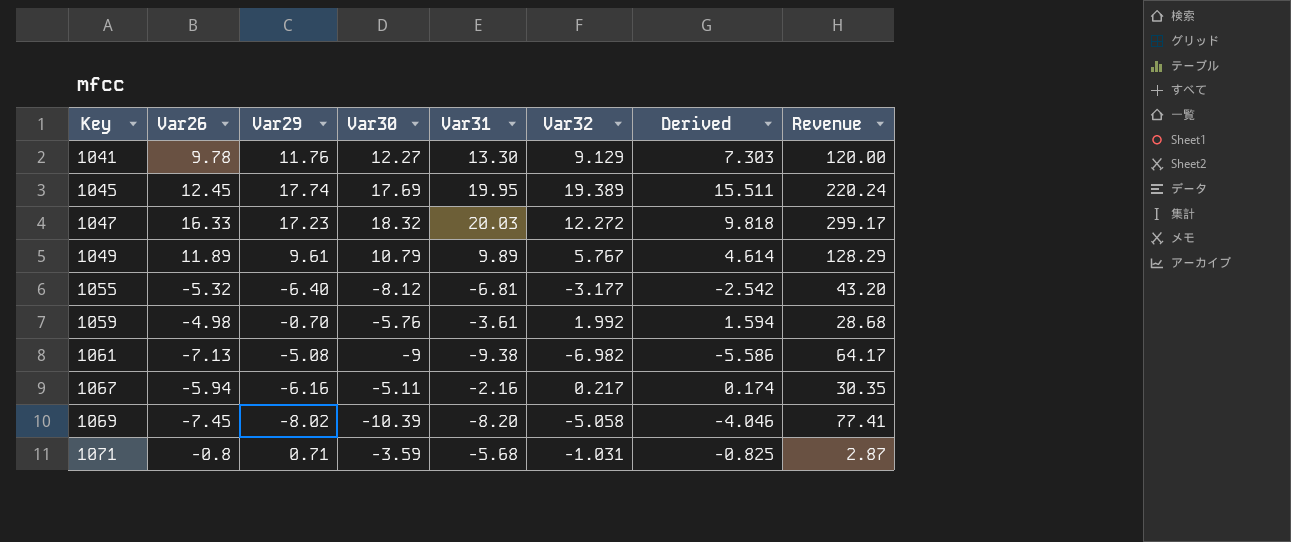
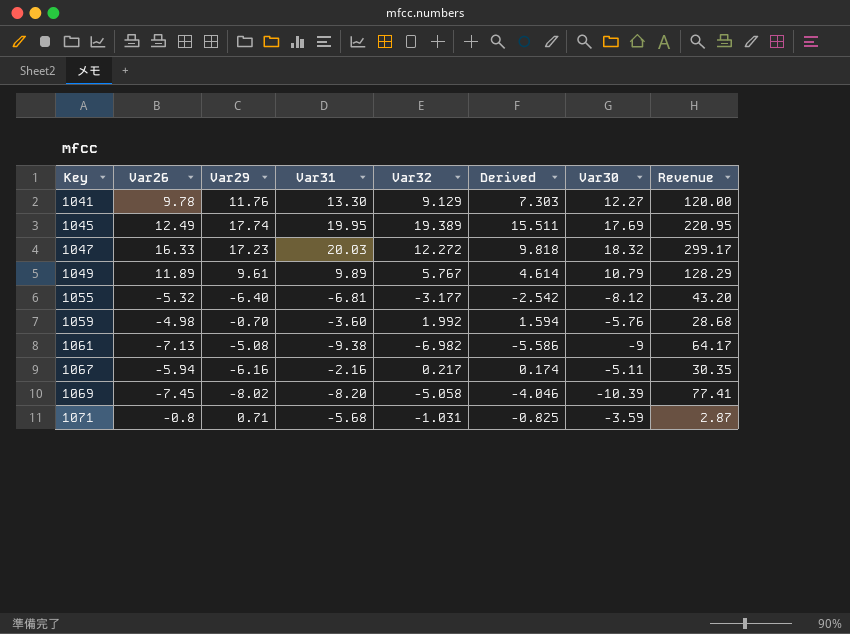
column Var30 | position: 4 -> 7
1045 | Var26: 12.45 -> 12.49
1045 | Revenue: 220.24 -> 220.95
1059 | Var31: -3.61 -> -3.60

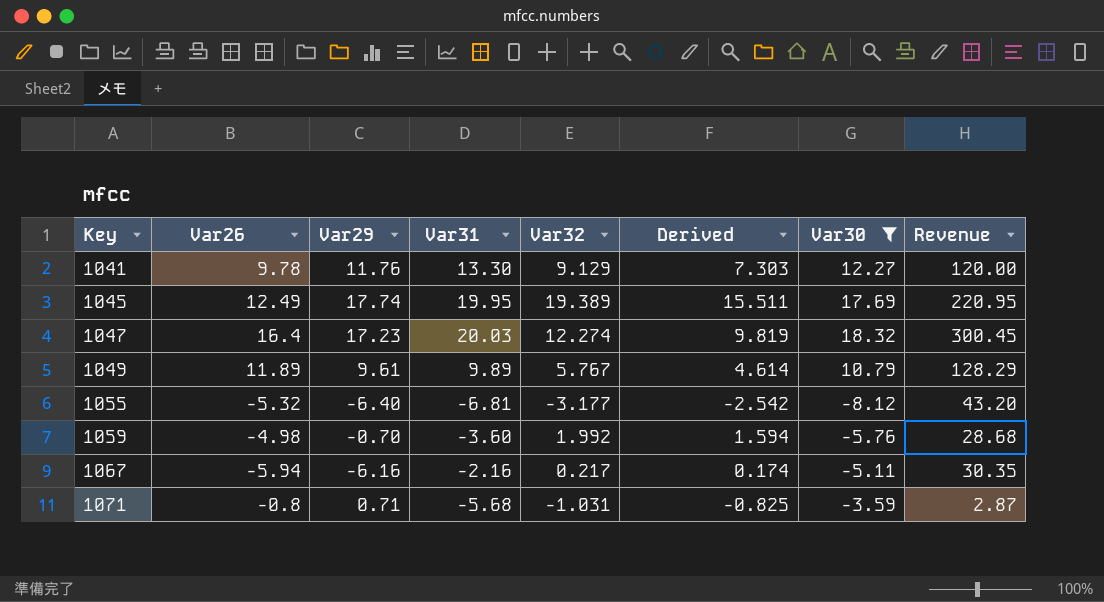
filter: none -> Var30 >= -8.12
1047 | Var26: 16.33 -> 16.4
1047 | Var32: 12.272 -> 12.274
1047 | Derived: 9.818 -> 9.819
1047 | Revenue: 299.17 -> 300.45

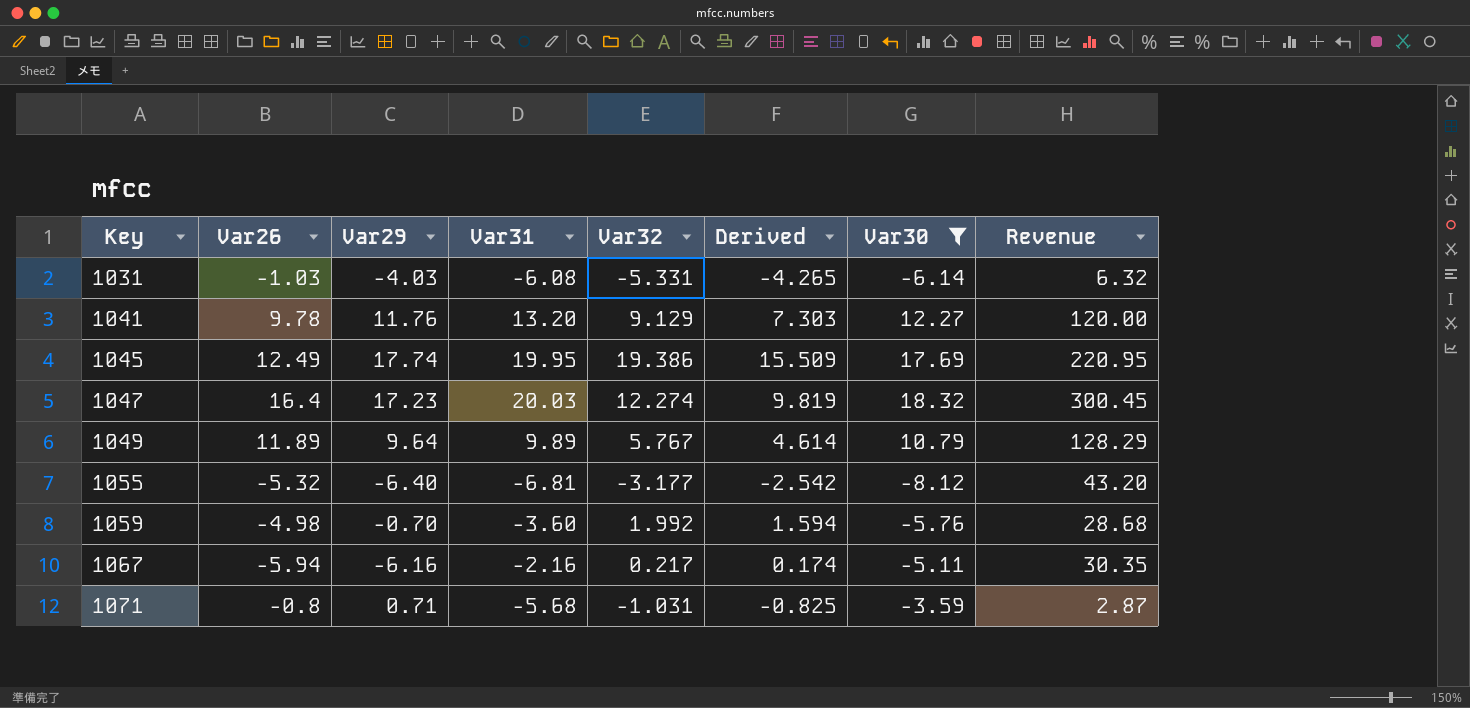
row 1031: none -> -1.03 | -4.03 | -6.08 | -5.331 | -4.265 | -6.14 | 6.32
1041 | Var31: 13.30 -> 13.20
1045 | Var32: 19.389 -> 19.386
1045 | Derived: 15.511 -> 15.509
1049 | Var29: 9.61 -> 9.64

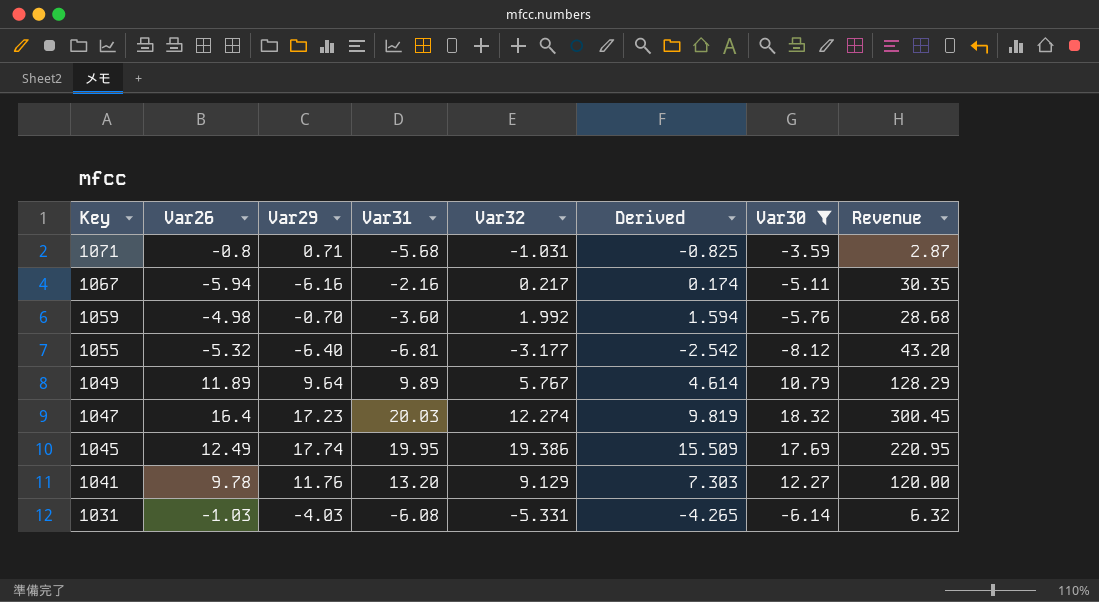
row order: Key ascending -> Key descending

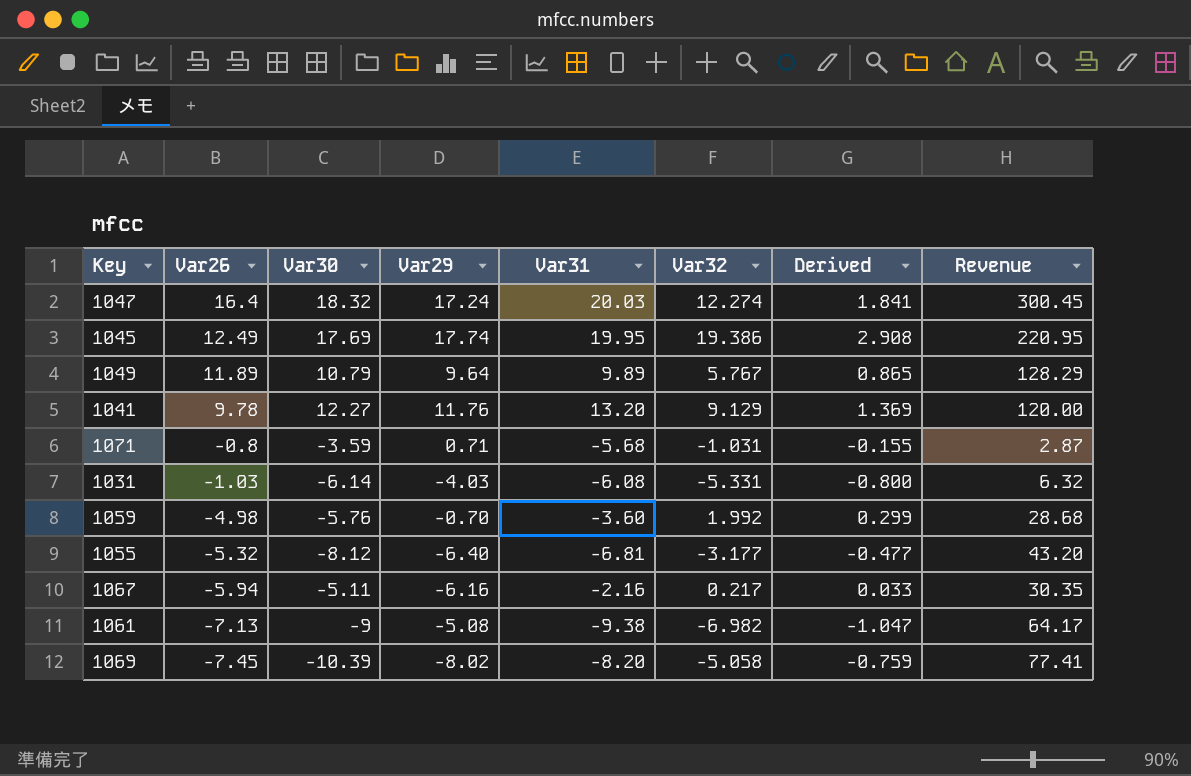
filter: Var30 >= -8.12 -> none
row order: Key descending -> Var26 descending
column Var30 | position: 7 -> 3
column Derived | formula: [Var32] * 0.8 -> [Var32] * 0.15
1047 | Var29: 17.23 -> 17.24

